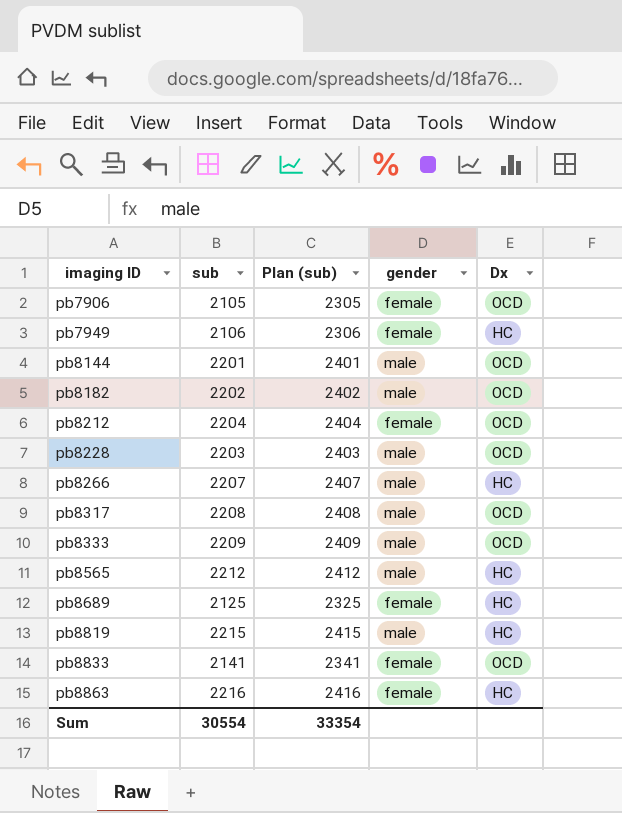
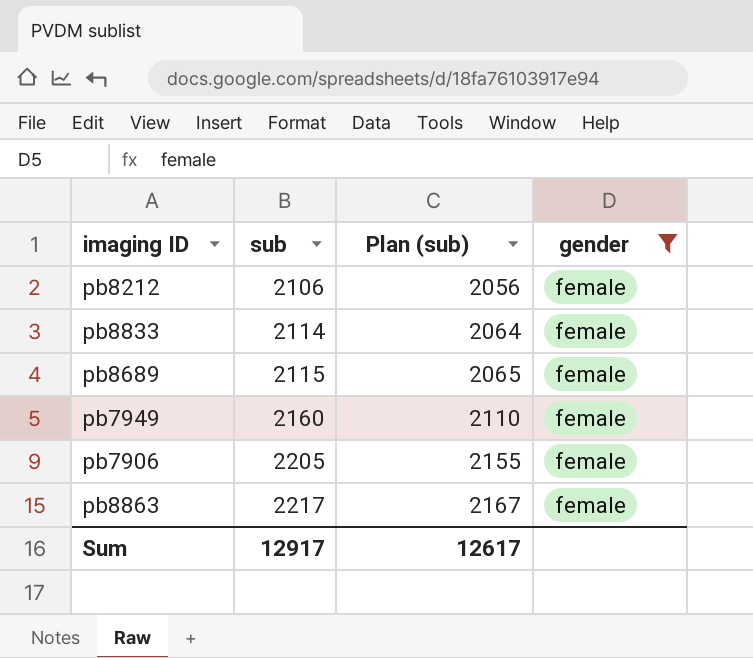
filter: none -> gender = female
row order: imaging ID ascending -> sub ascending
column Dx | position: 5 -> none
column Plan (sub) | formula: [sub] + 200 -> [sub] - 50
pb8212 | sub: 2204 -> 2106
pb8833 | sub: 2141 -> 2114
pb8689 | sub: 2125 -> 2115
pb7949 | sub: 2106 -> 2160
pb7906 | sub: 2105 -> 2205
pb8863 | sub: 2216 -> 2217
Sum | sub: 30554 -> 12917
Sum | Plan (sub): 33354 -> 12617

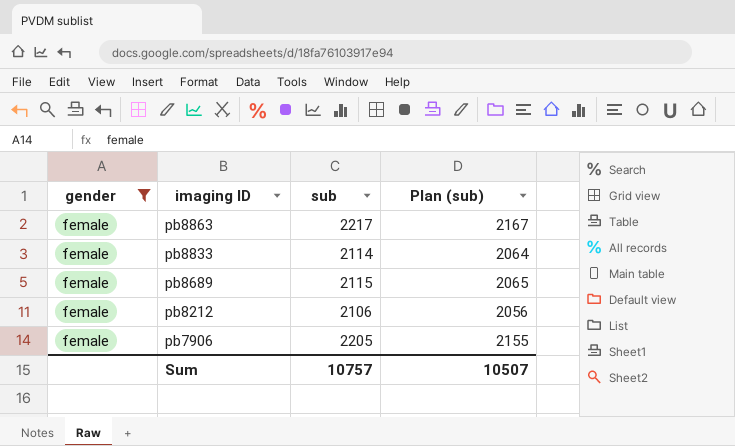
row order: sub ascending -> imaging ID descending
column gender | position: 4 -> 1
row pb7949: 2160 | 2110 | female -> none
Sum | sub: 12917 -> 10757
Sum | Plan (sub): 12617 -> 10507

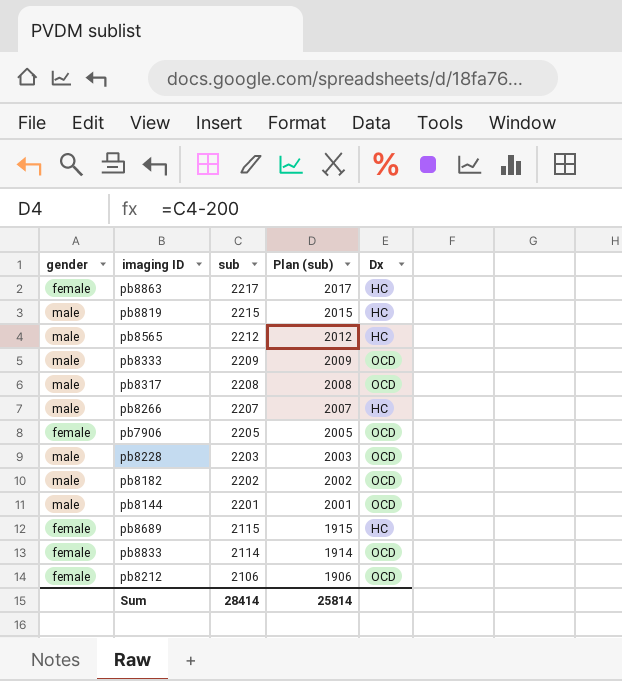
filter: gender = female -> none
row order: imaging ID descending -> sub descending
column Plan (sub) | formula: [sub] - 50 -> [sub] - 200
column Dx | position: none -> 5
Sum | sub: 10757 -> 28414
Sum | Plan (sub): 10507 -> 25814

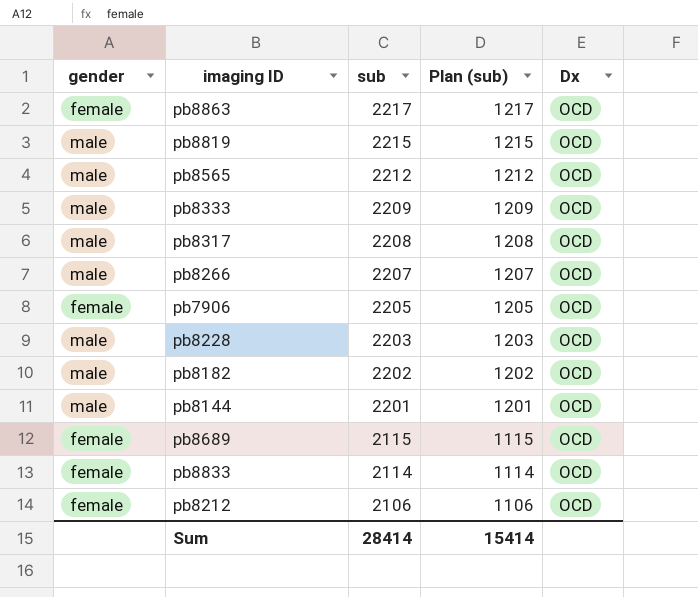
column Plan (sub) | formula: [sub] - 200 -> [sub] - 1000
pb8863 | Dx: HC -> OCD
pb8819 | Dx: HC -> OCD
pb8565 | Dx: HC -> OCD
pb8266 | Dx: HC -> OCD
pb8689 | Dx: HC -> OCD
Sum | Plan (sub): 25814 -> 15414

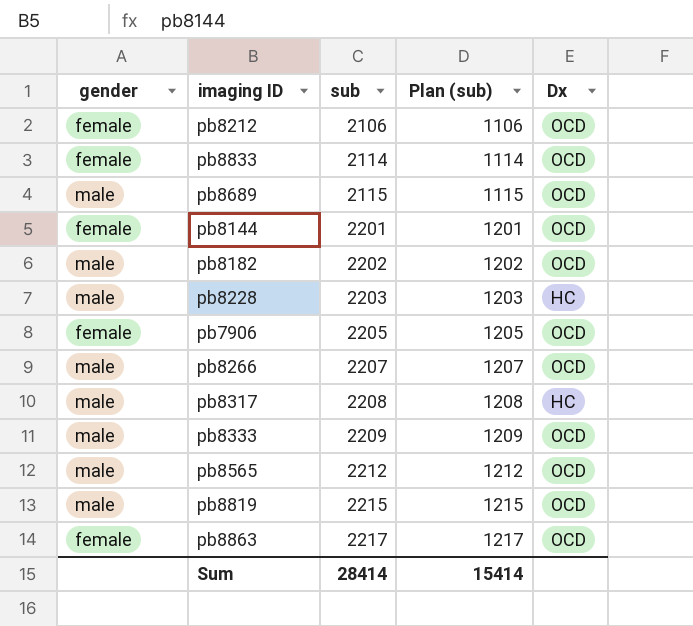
row order: sub descending -> sub ascending
pb8689 | gender: female -> male
pb8144 | gender: male -> female
pb8228 | Dx: OCD -> HC
pb8317 | Dx: OCD -> HC

